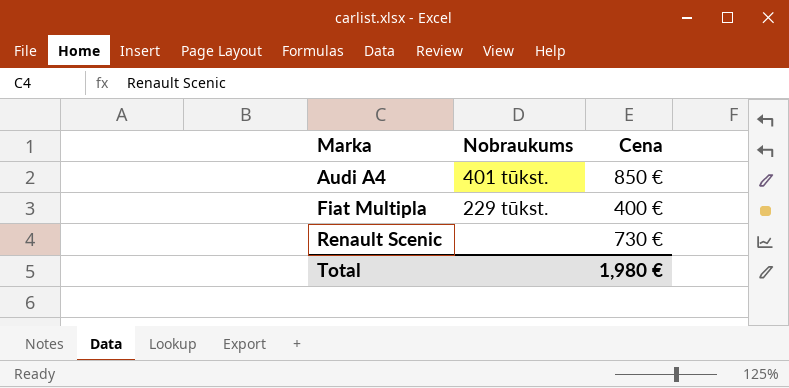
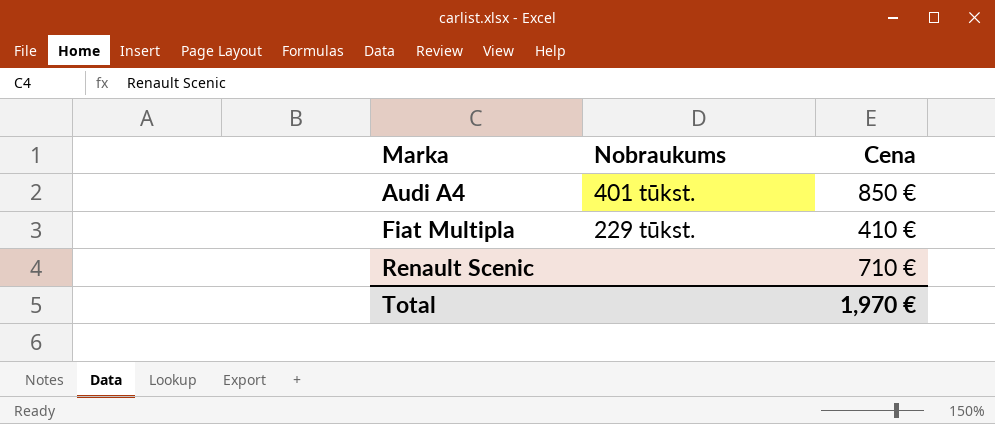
Fiat Multipla | Cena: 400 € -> 410 €
Renault Scenic | Cena: 730 € -> 710 €
Total | Cena: 1,980 € -> 1,970 €

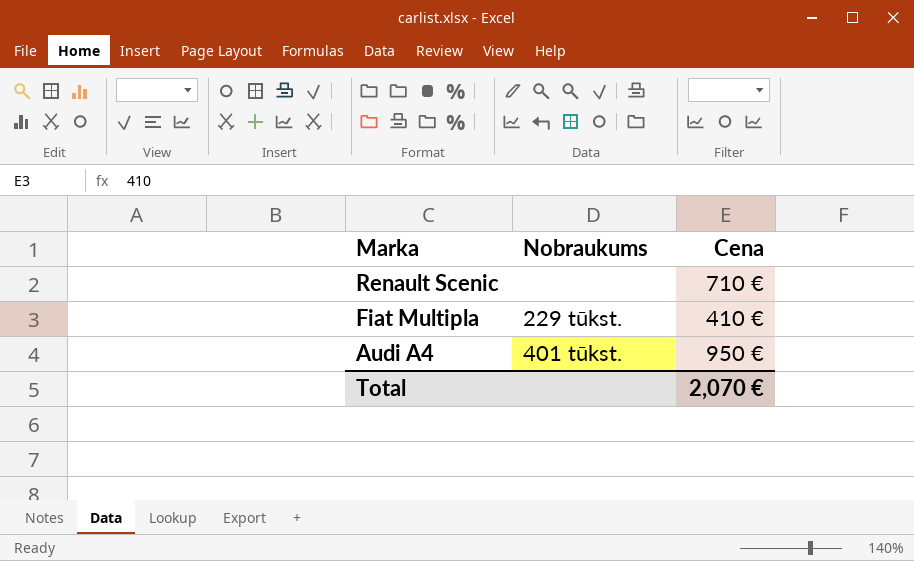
row order: Marka ascending -> Marka descending
Audi A4 | Cena: 850 € -> 950 €
Total | Cena: 1,970 € -> 2,070 €

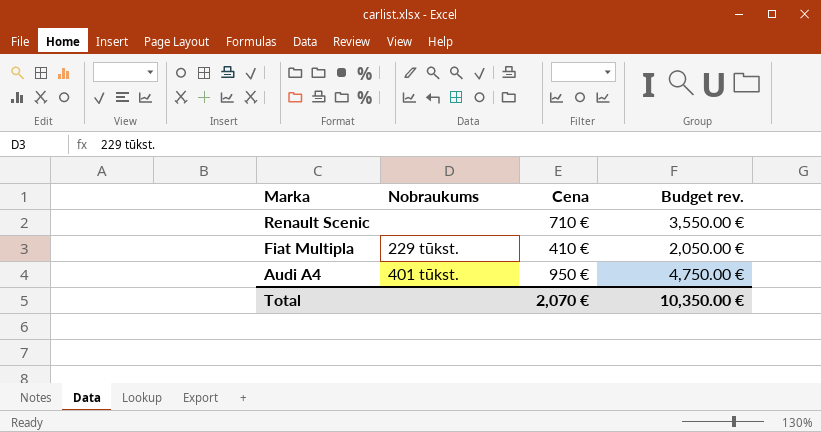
column Budget rev. | formula: none -> [Cena] * 5

